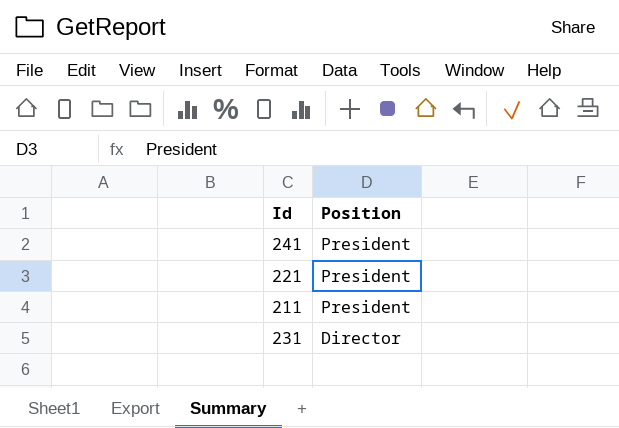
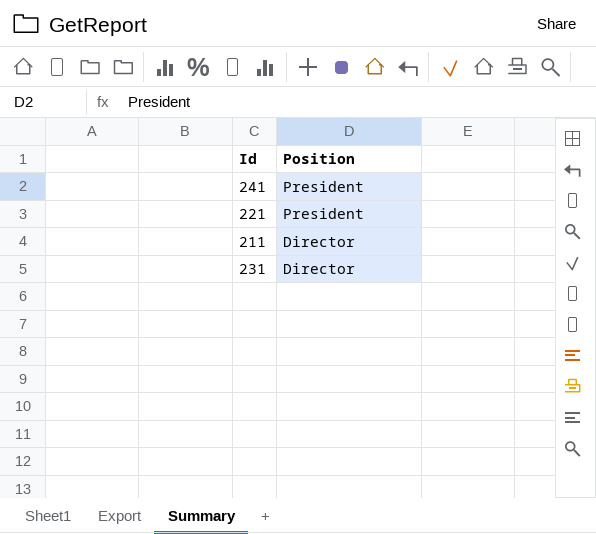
211 | Position: President -> Director

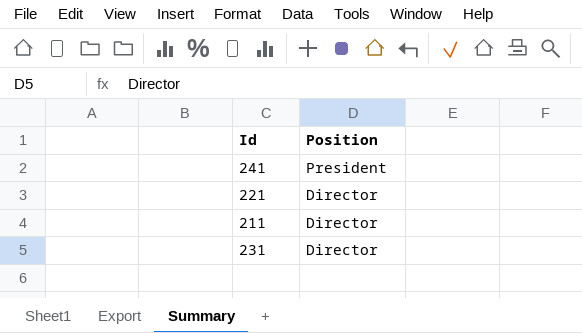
221 | Position: President -> Director

